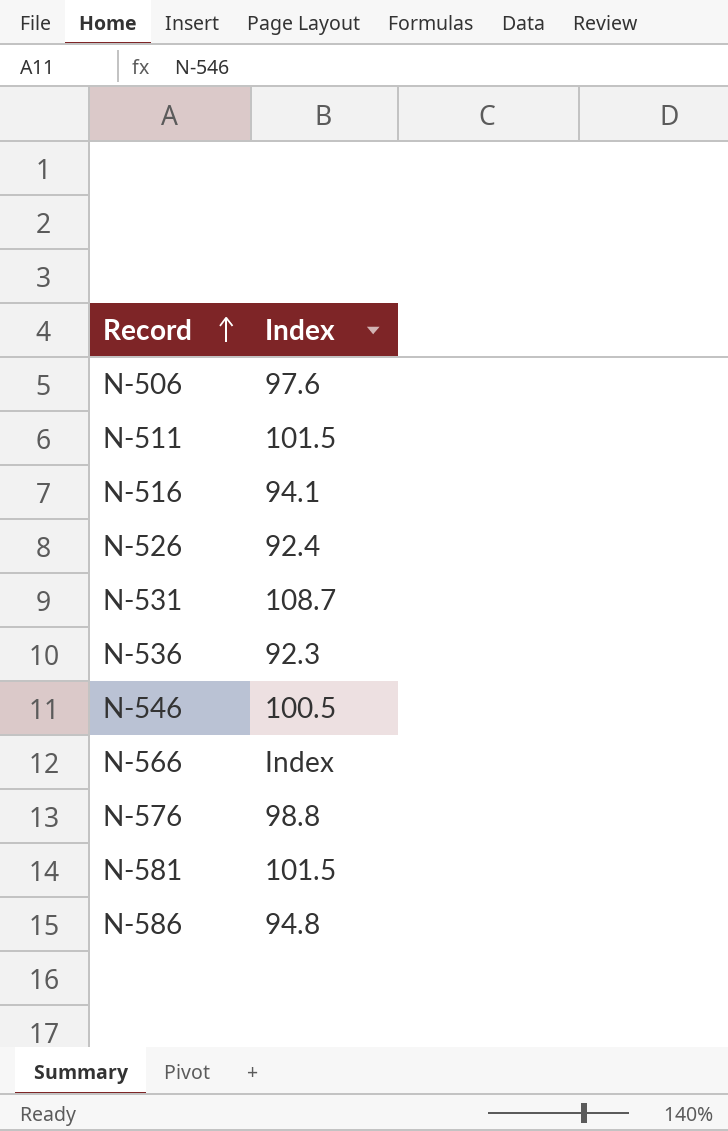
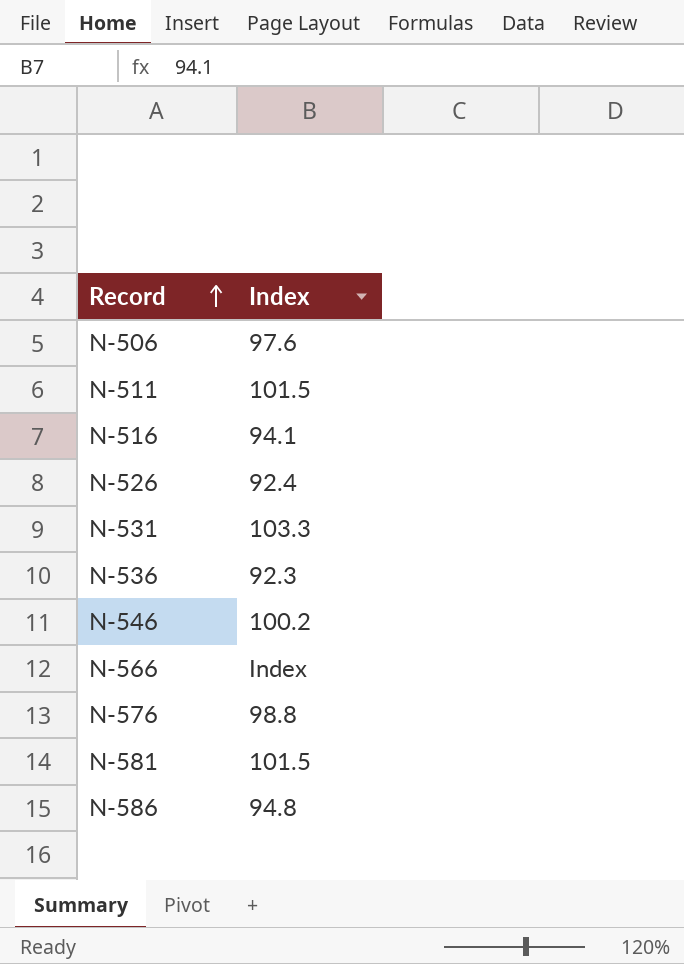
N-531 | Index: 108.7 -> 103.3
N-546 | Index: 100.5 -> 100.2

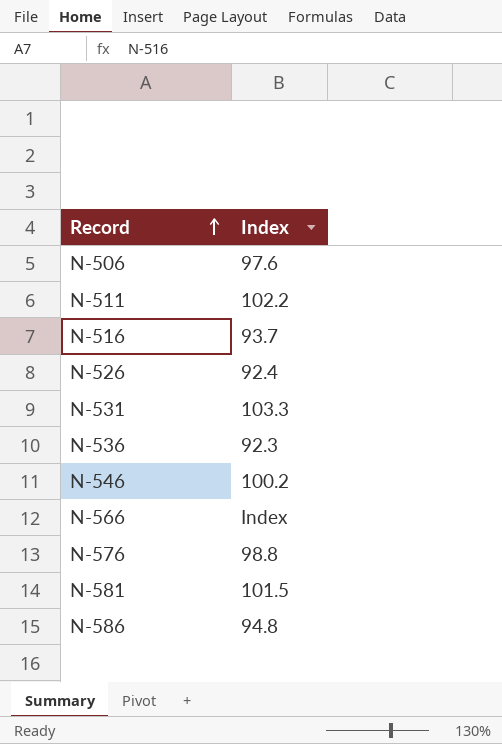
N-511 | Index: 101.5 -> 102.2
N-516 | Index: 94.1 -> 93.7

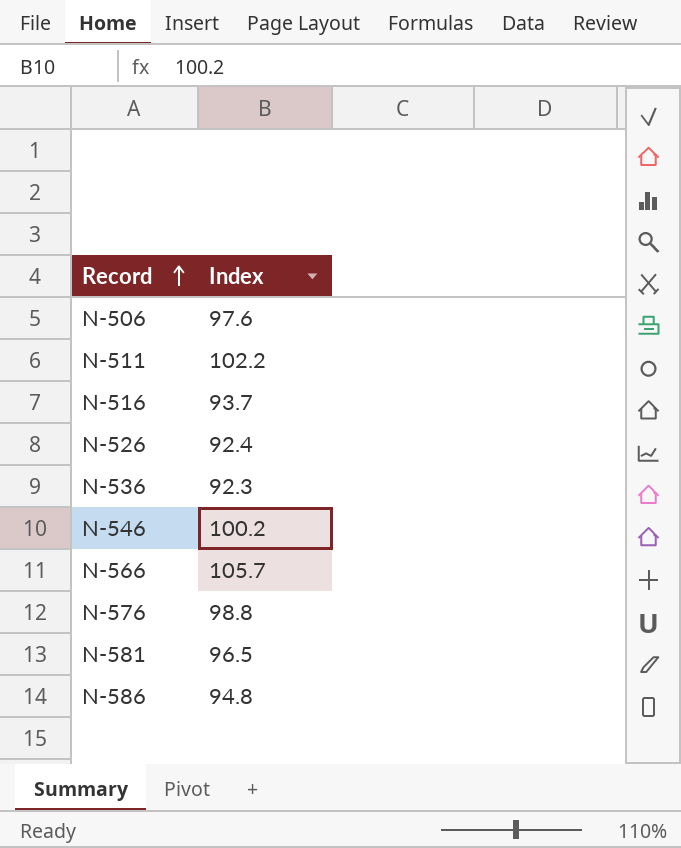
row N-531: 103.3 -> none
N-566 | Index: Index -> 105.7
N-581 | Index: 101.5 -> 96.5

